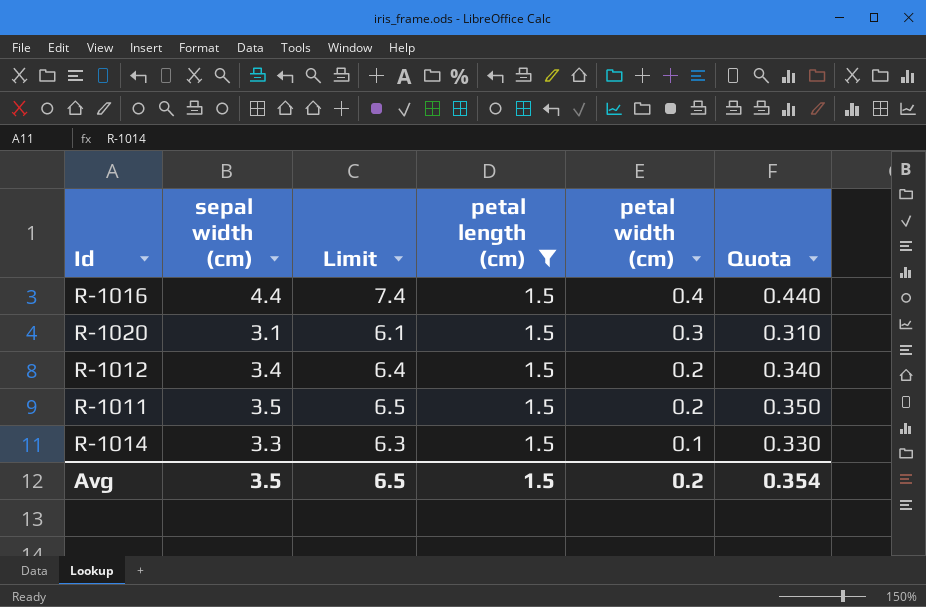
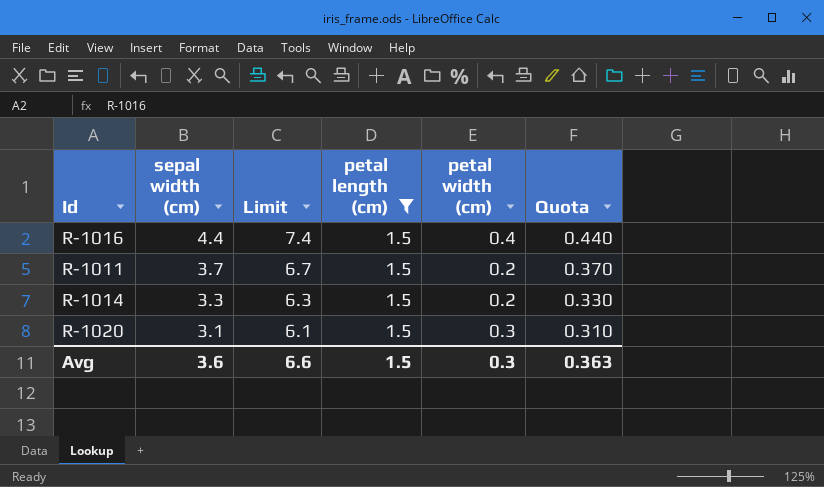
row order: petal width (cm) descending -> sepal width (cm) descending
row R-1012: 3.4 | 6.4 | 1.5 | 0.2 | 0.340 -> none
R-1011 | sepal width (cm): 3.5 -> 3.7
R-1011 | Limit: 6.5 -> 6.7
R-1011 | Quota: 0.350 -> 0.370
R-1014 | petal width (cm): 0.1 -> 0.2
Avg | sepal width (cm): 3.5 -> 3.6
Avg | Limit: 6.5 -> 6.6
Avg | petal width (cm): 0.2 -> 0.3
Avg | Quota: 0.354 -> 0.363

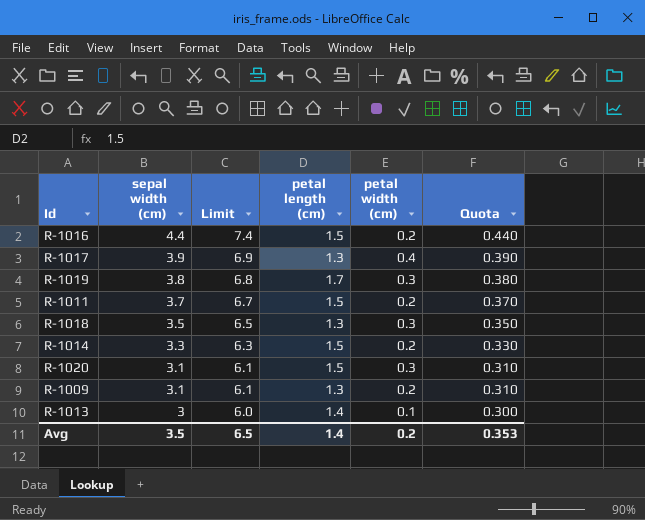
filter: petal length (cm) = 1.5 -> none
R-1016 | petal width (cm): 0.4 -> 0.2
Avg | sepal width (cm): 3.6 -> 3.5
Avg | Limit: 6.6 -> 6.5
Avg | petal length (cm): 1.5 -> 1.4
Avg | petal width (cm): 0.3 -> 0.2
Avg | Quota: 0.363 -> 0.353

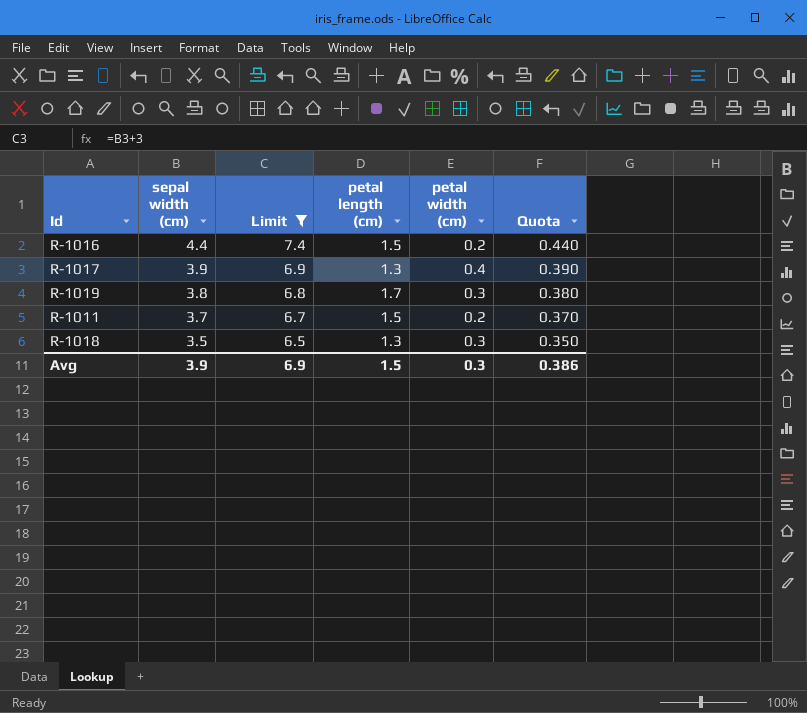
filter: none -> Limit >= 6.5
Avg | sepal width (cm): 3.5 -> 3.9
Avg | Limit: 6.5 -> 6.9
Avg | petal length (cm): 1.4 -> 1.5
Avg | petal width (cm): 0.2 -> 0.3
Avg | Quota: 0.353 -> 0.386

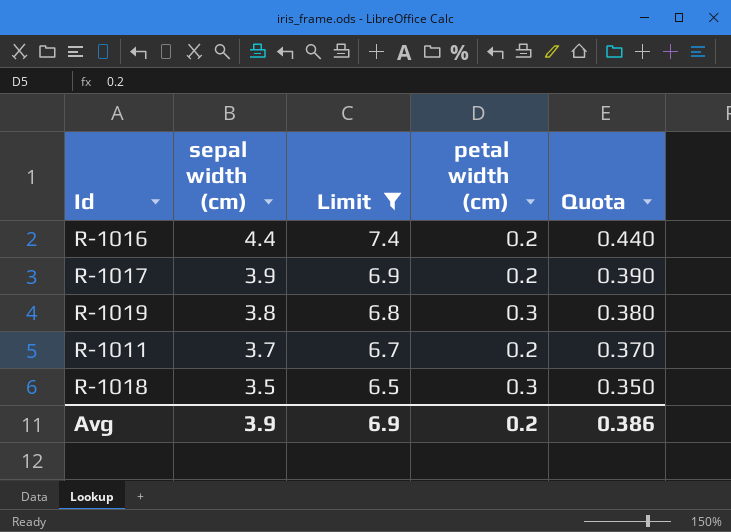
column petal length (cm) | position: 4 -> none
R-1017 | petal width (cm): 0.4 -> 0.2
Avg | petal width (cm): 0.3 -> 0.2

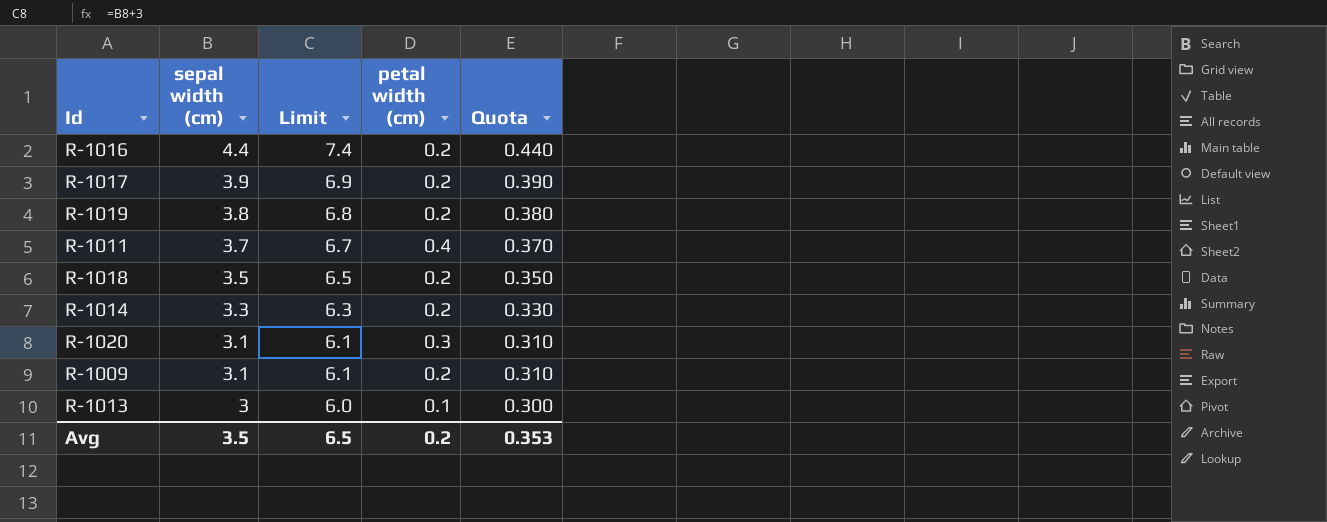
filter: Limit >= 6.5 -> none
R-1019 | petal width (cm): 0.3 -> 0.2
R-1011 | petal width (cm): 0.2 -> 0.4
R-1018 | petal width (cm): 0.3 -> 0.2
Avg | sepal width (cm): 3.9 -> 3.5
Avg | Limit: 6.9 -> 6.5
Avg | Quota: 0.386 -> 0.353

